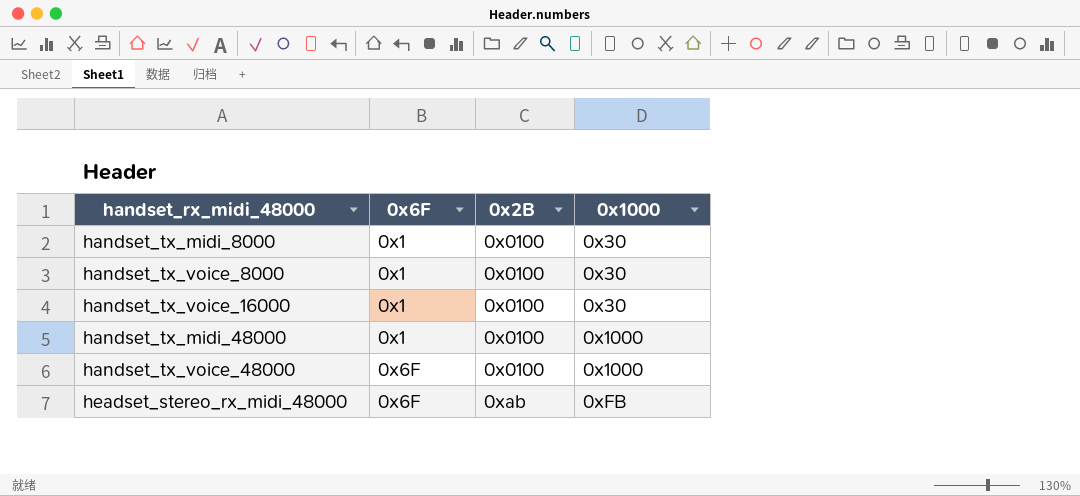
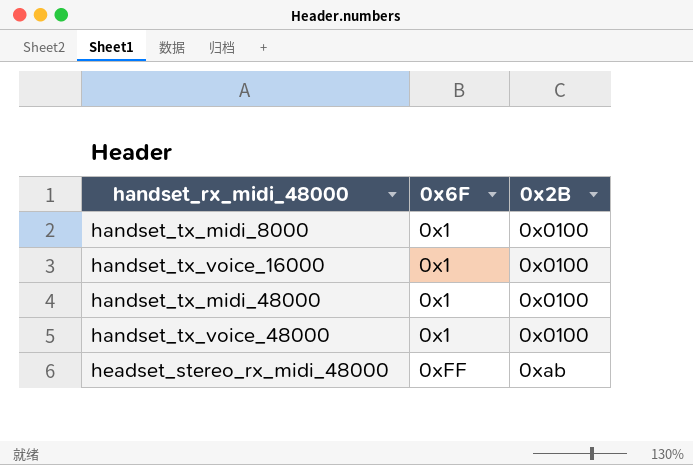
column 0x1000 | position: 4 -> none
row handset_tx_voice_8000: 0x1 | 0x0100 | 0x30 -> none
handset_tx_voice_48000 | 0x6F: 0x6F -> 0x1
headset_stereo_rx_midi_48000 | 0x6F: 0x6F -> 0xFF

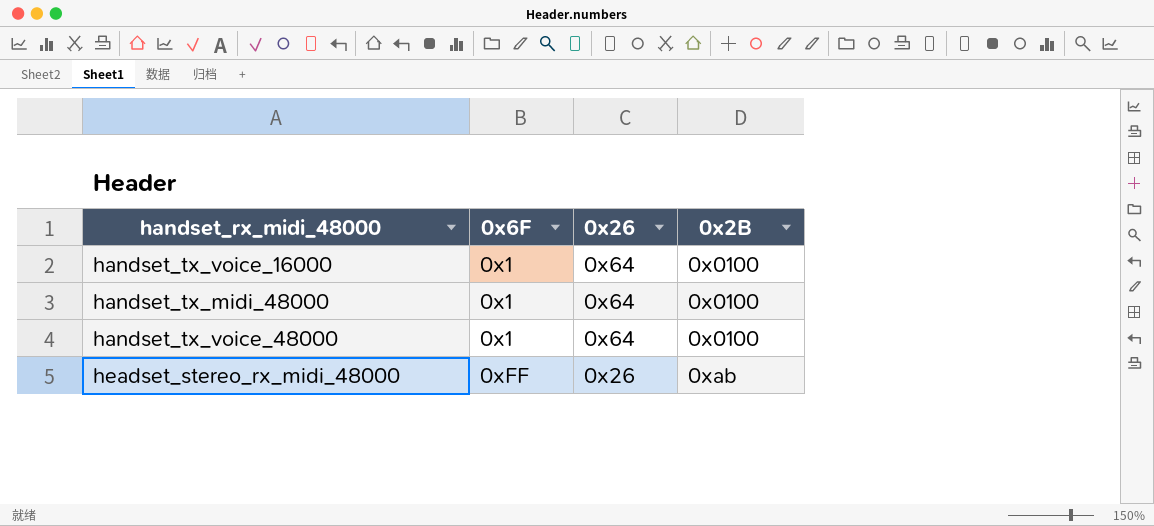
column 0x26 | position: none -> 3
row handset_tx_midi_8000: 0x1 | 0x0100 -> none

